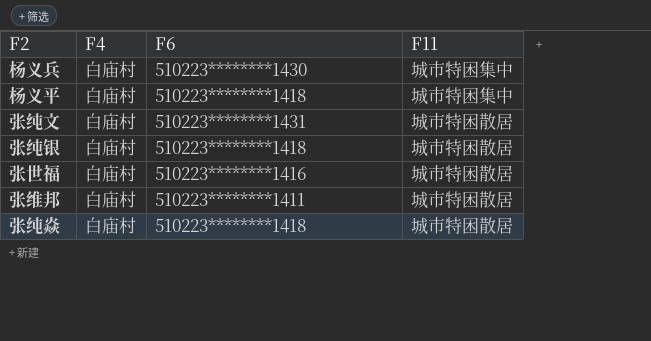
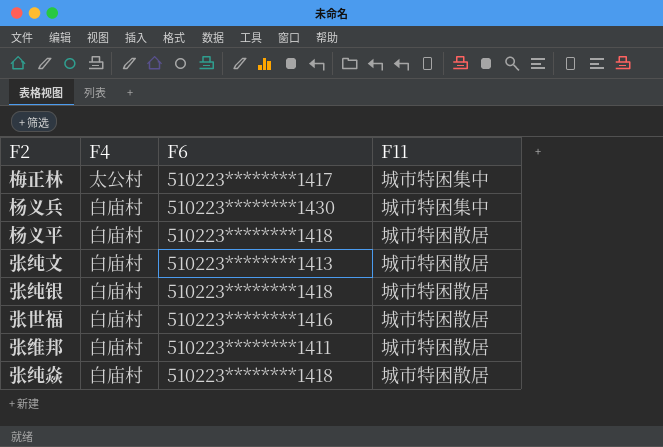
row 梅正林: none -> 太公村 | 510223********1417 | 城市特困集中
杨义平 | F11: 城市特困集中 -> 城市特困散居
张纯文 | F6: 510223********1431 -> 510223********1413

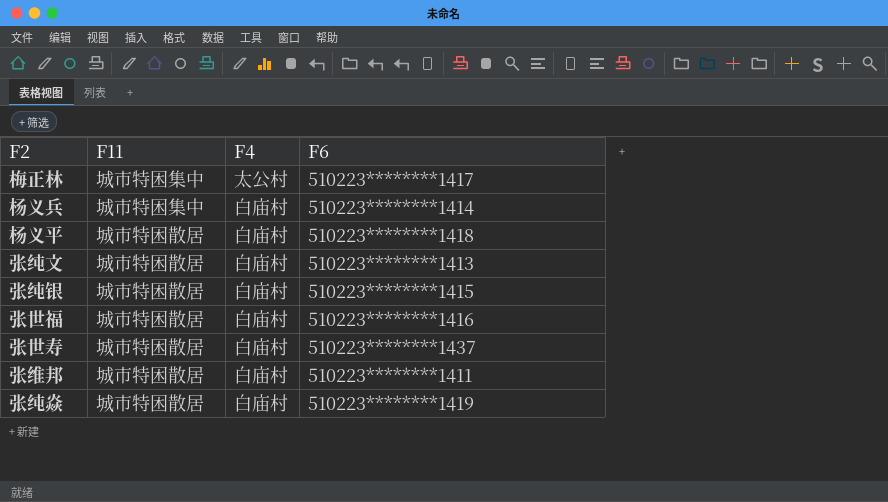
column F11 | position: 4 -> 2
杨义兵 | F6: 510223********1430 -> 510223********1414
张纯银 | F6: 510223********1418 -> 510223********1415
row 张世寿: none -> 城市特困散居 | 白庙村 | 510223********1437
张纯焱 | F6: 510223********1418 -> 510223********1419

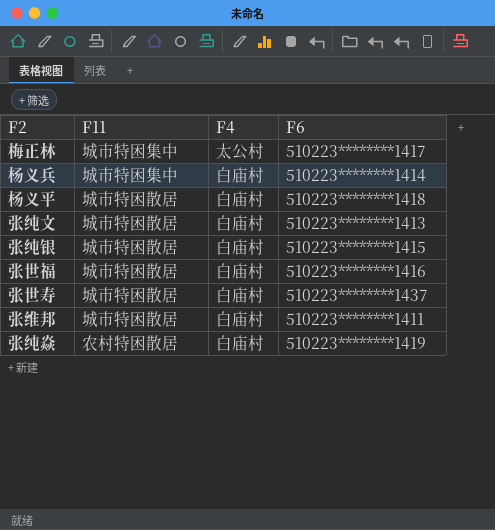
张纯焱 | F11: 城市特困散居 -> 农村特困散居

